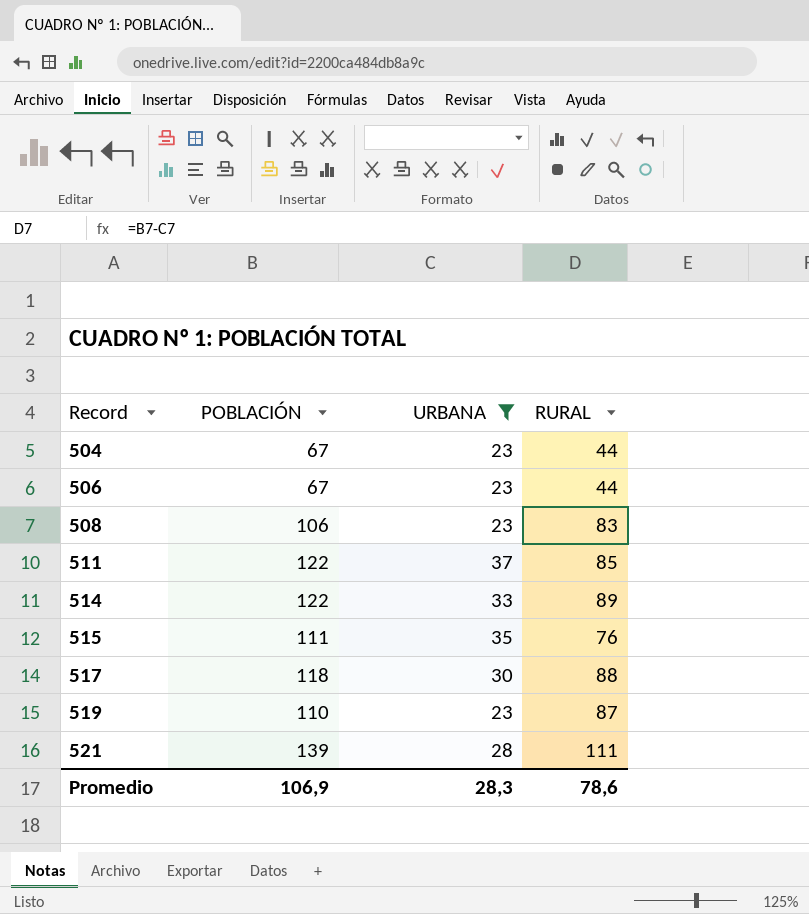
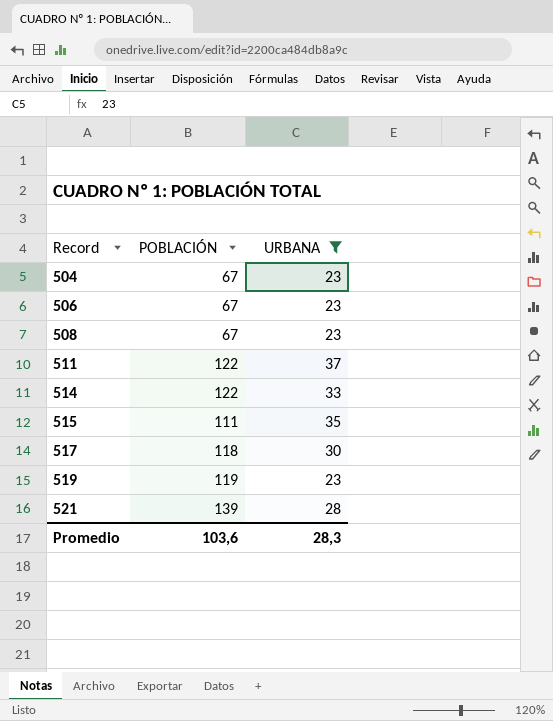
column RURAL | formula: [POBLACIÓN] - [URBANA] -> none
508 | POBLACIÓN: 106 -> 67
519 | POBLACIÓN: 110 -> 119
Promedio | POBLACIÓN: 106,9 -> 103,6

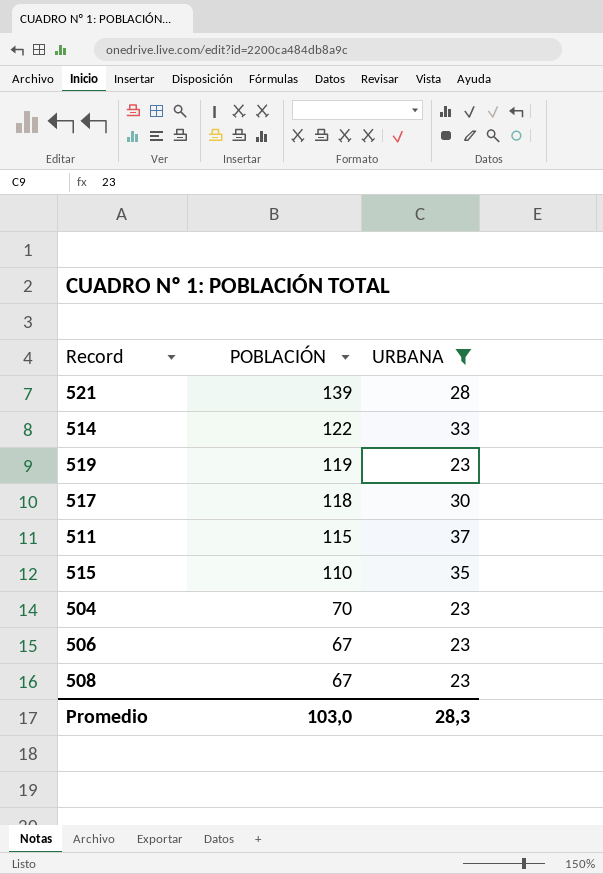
row order: Record ascending -> POBLACIÓN descending
511 | POBLACIÓN: 122 -> 115
515 | POBLACIÓN: 111 -> 110
504 | POBLACIÓN: 67 -> 70
Promedio | POBLACIÓN: 103,6 -> 103,0

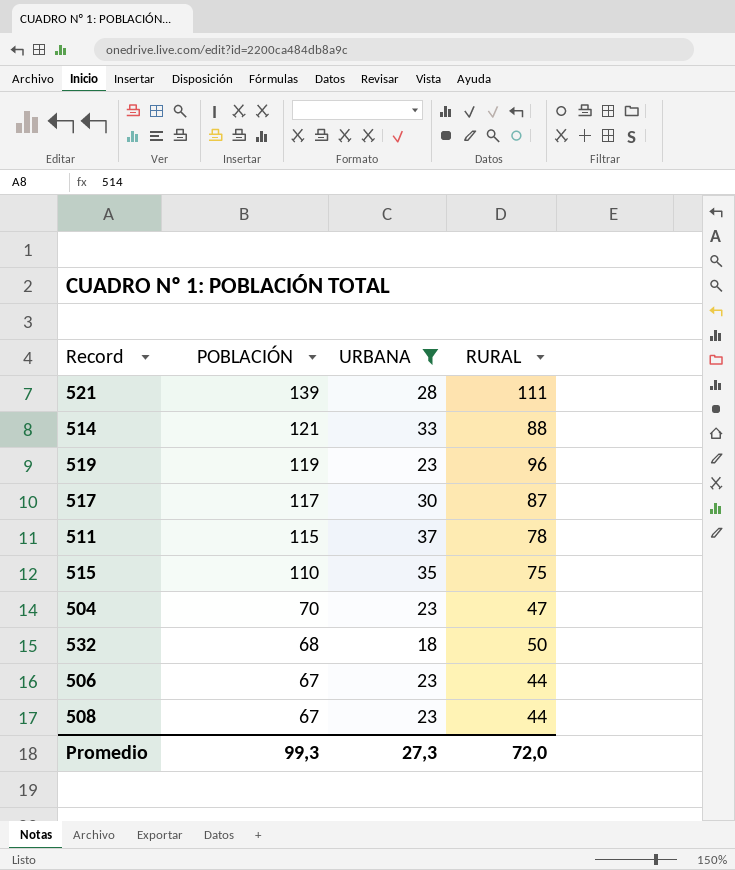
column RURAL | formula: none -> [POBLACIÓN] - [URBANA]
514 | POBLACIÓN: 122 -> 121
517 | POBLACIÓN: 118 -> 117
row 532: none -> 68 | 18 | 50
Promedio | POBLACIÓN: 103,0 -> 99,3
Promedio | URBANA: 28,3 -> 27,3

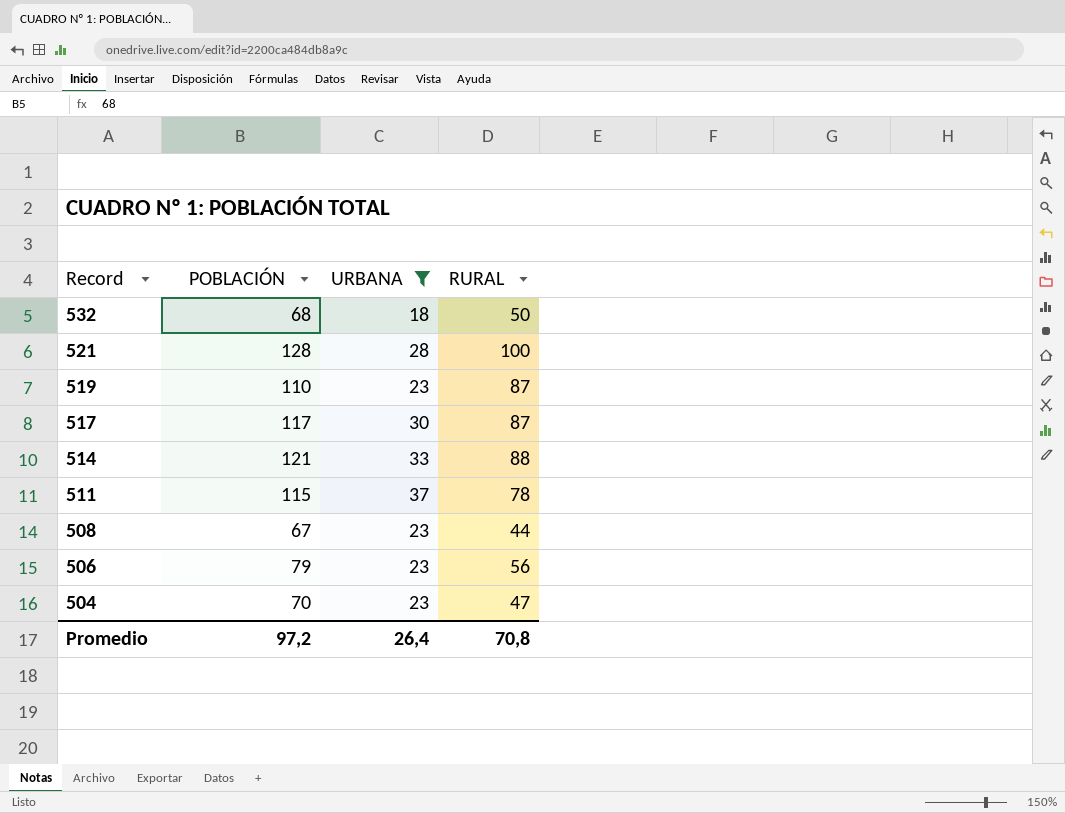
row order: POBLACIÓN descending -> Record descending
row 515: 110 | 35 | 75 -> none
521 | POBLACIÓN: 139 -> 128
521 | RURAL: 111 -> 100
519 | POBLACIÓN: 119 -> 110
519 | RURAL: 96 -> 87
506 | POBLACIÓN: 67 -> 79
506 | RURAL: 44 -> 56
Promedio | POBLACIÓN: 99,3 -> 97,2
Promedio | URBANA: 27,3 -> 26,4
Promedio | RURAL: 72,0 -> 70,8

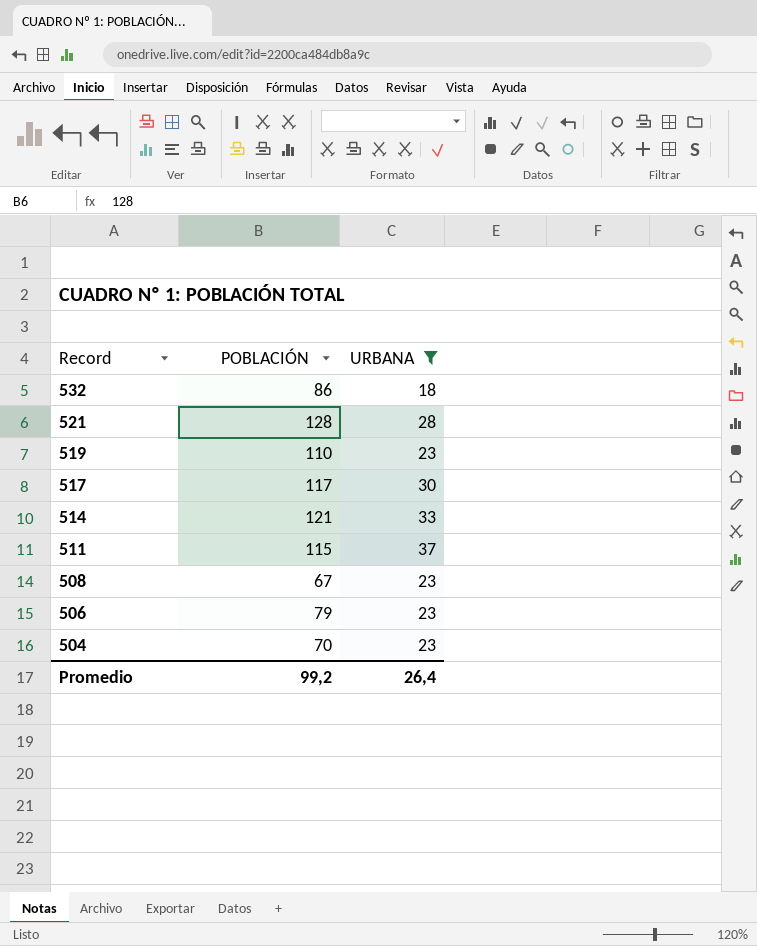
column RURAL | formula: [POBLACIÓN] - [URBANA] -> none
532 | POBLACIÓN: 68 -> 86
Promedio | POBLACIÓN: 97,2 -> 99,2

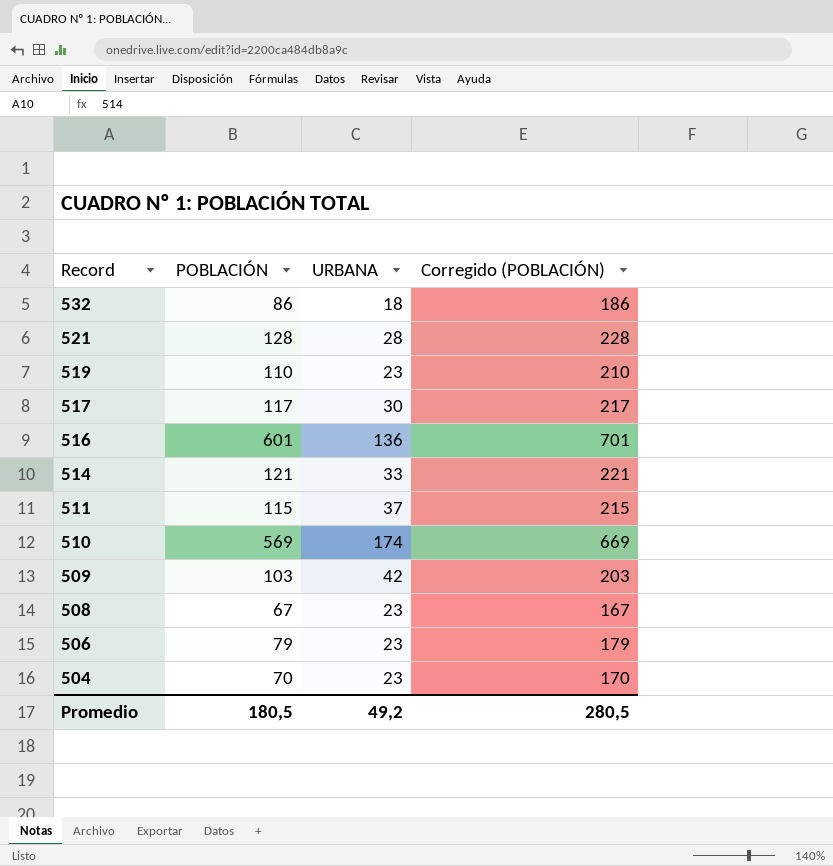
filter: URBANA <= 37 -> none
column Corregido (POBLACIÓN) | formula: none -> [POBLACIÓN] + 100
Promedio | POBLACIÓN: 99,2 -> 180,5
Promedio | URBANA: 26,4 -> 49,2

